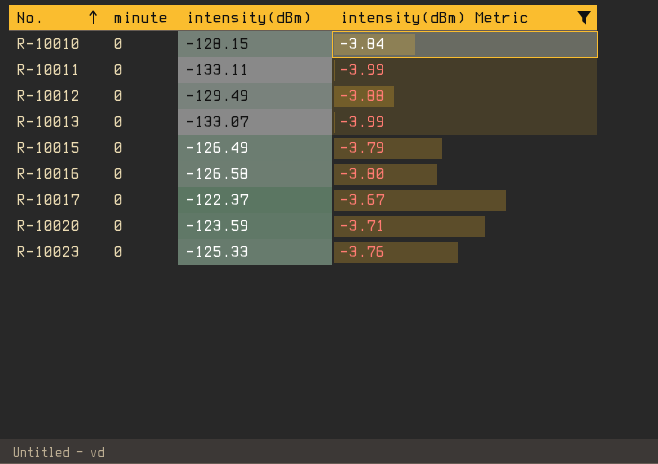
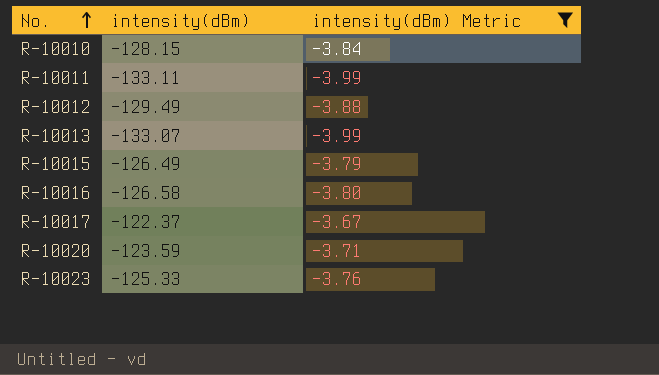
column minute | position: 2 -> none

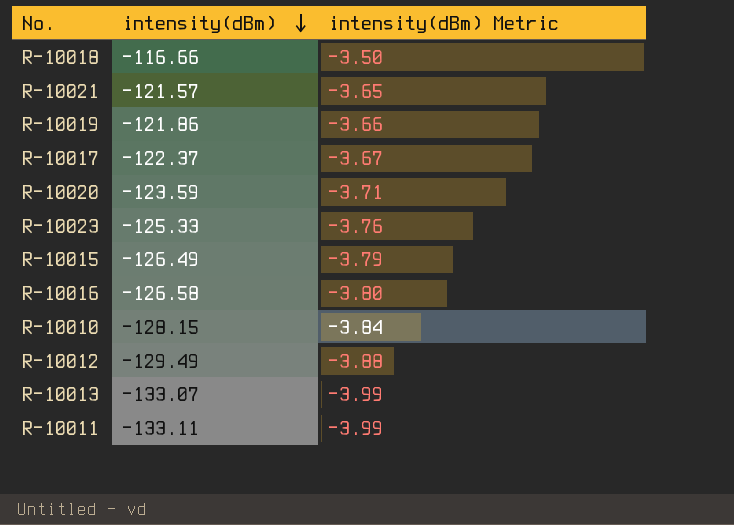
filter: intensity(dBm) Metric <= -3.67 -> none
row order: No. ascending -> intensity(dBm) descending

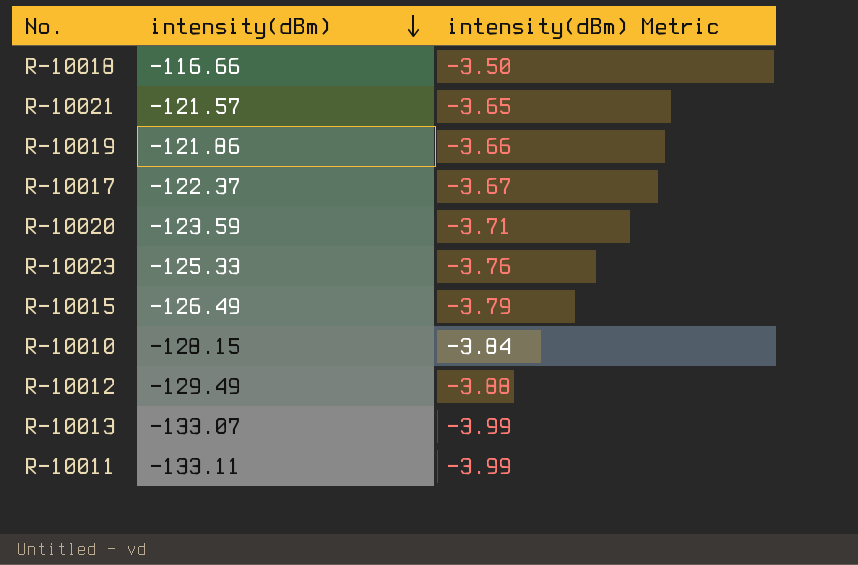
row R-10016: -126.58 | -3.80 -> none

